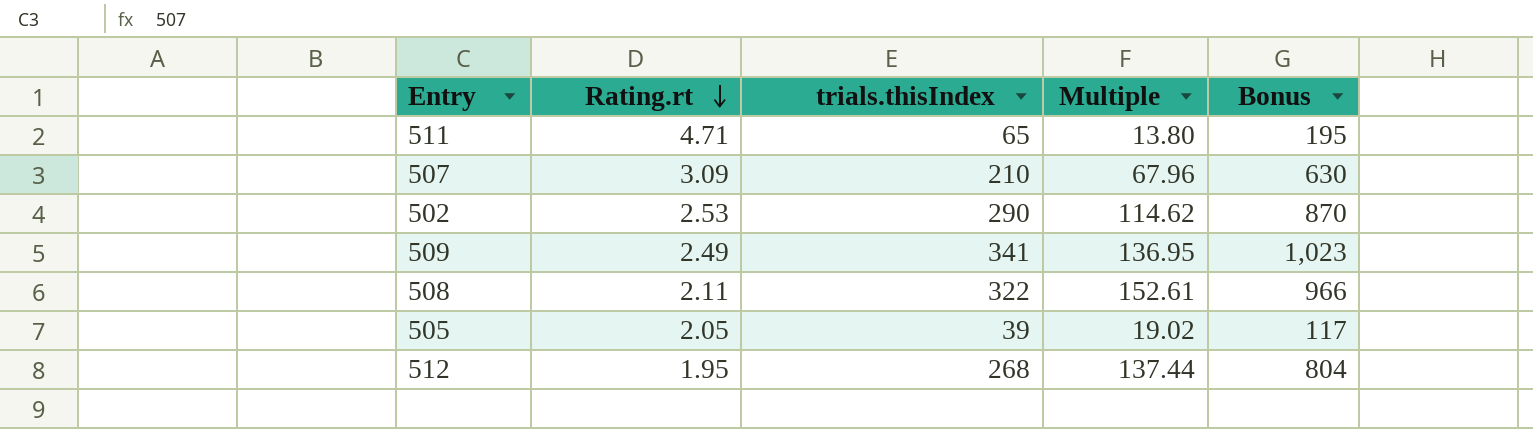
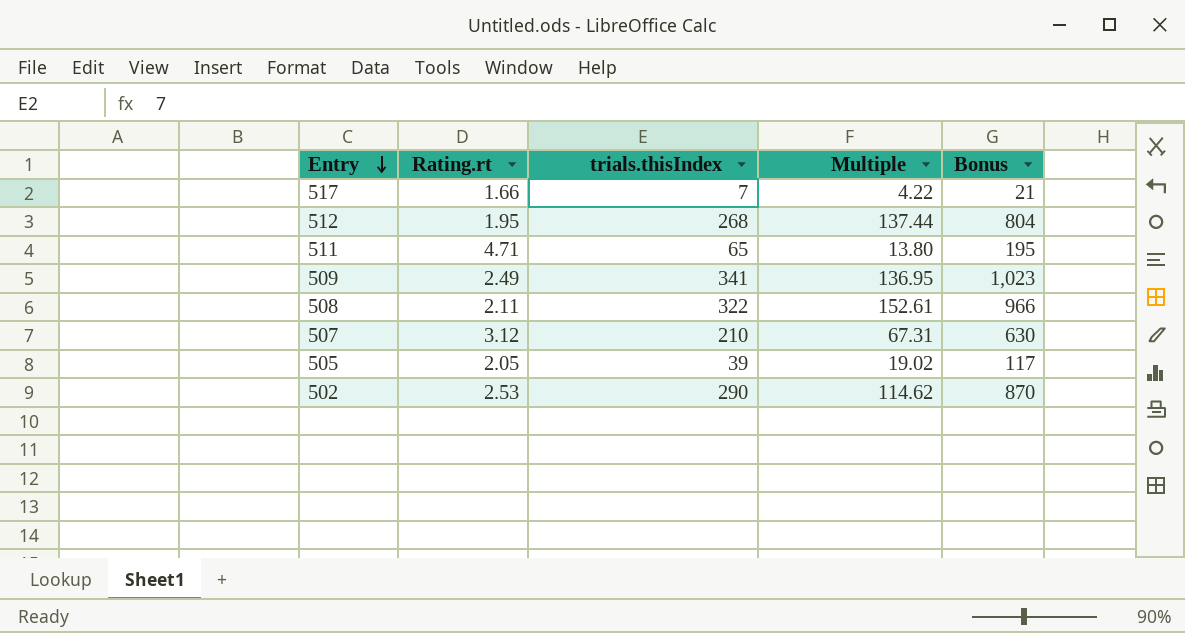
row order: Rating.rt descending -> Entry descending
row 517: none -> 1.66 | 7 | 4.22 | 21
507 | Rating.rt: 3.09 -> 3.12
507 | Multiple: 67.96 -> 67.31

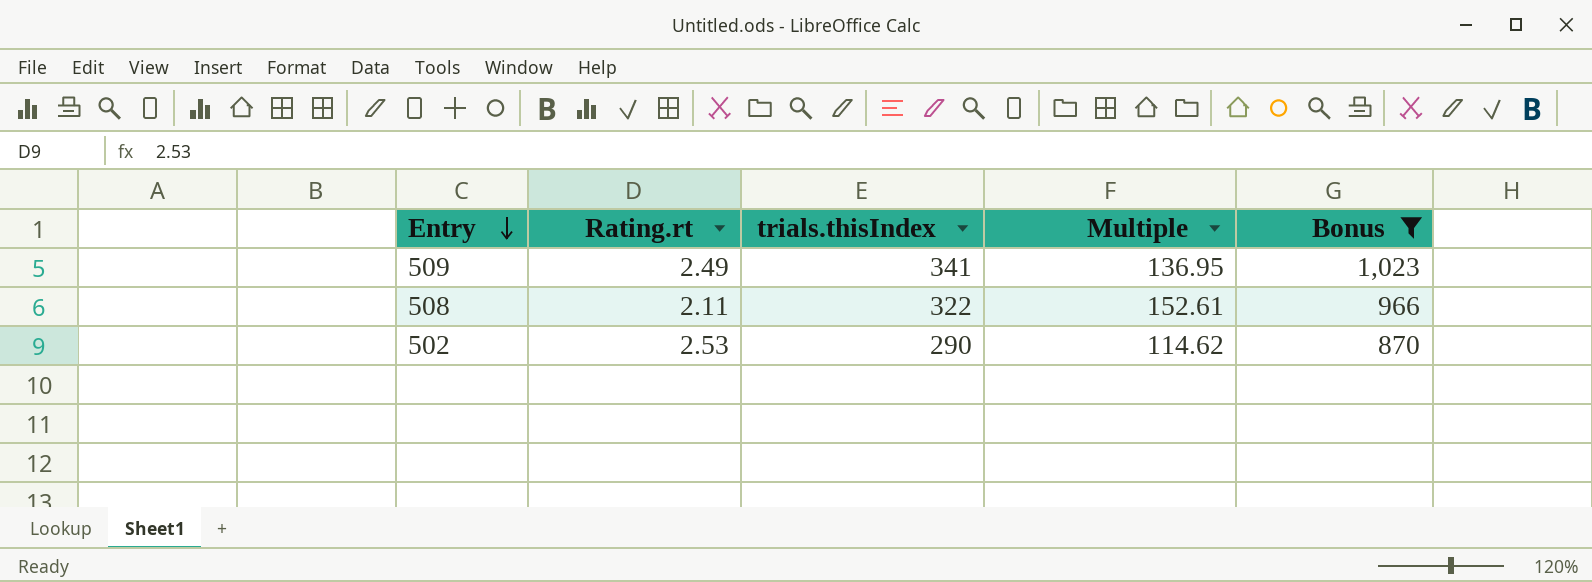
filter: none -> Bonus >= 870

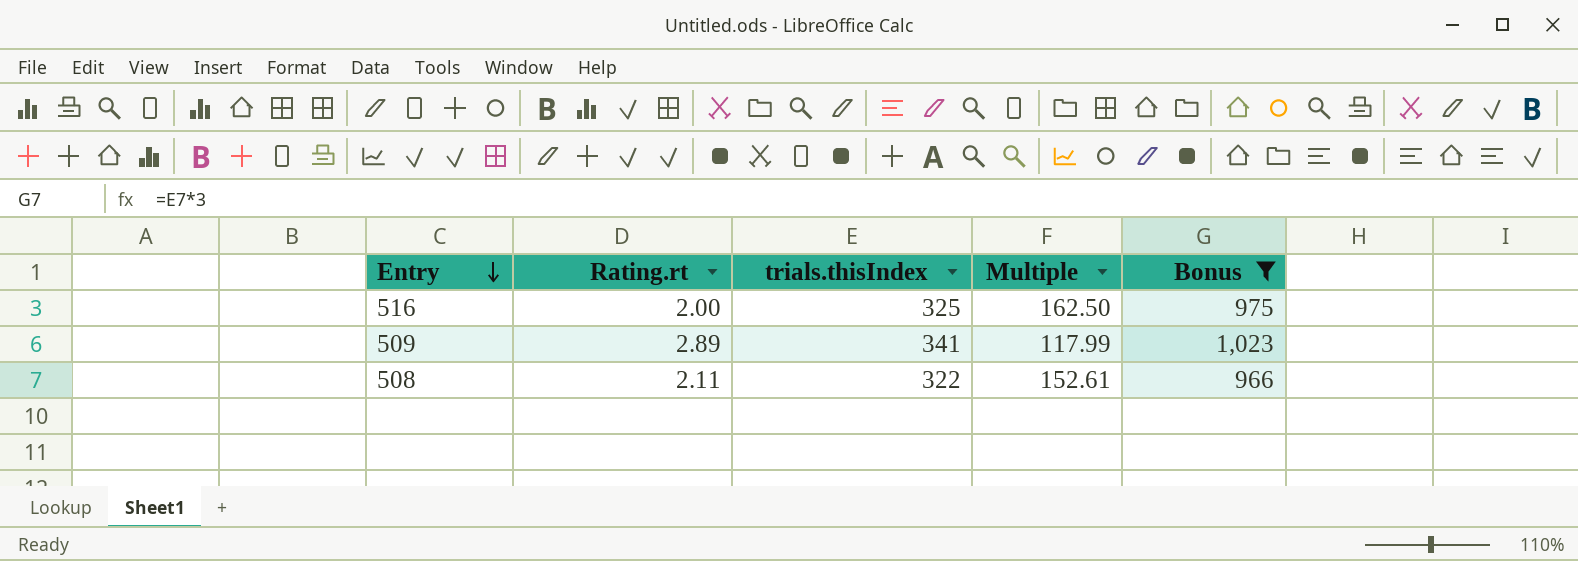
row 502: 2.53 | 290 | 114.62 | 870 -> none
row 516: none -> 2.00 | 325 | 162.50 | 975
509 | Rating.rt: 2.49 -> 2.89
509 | Multiple: 136.95 -> 117.99

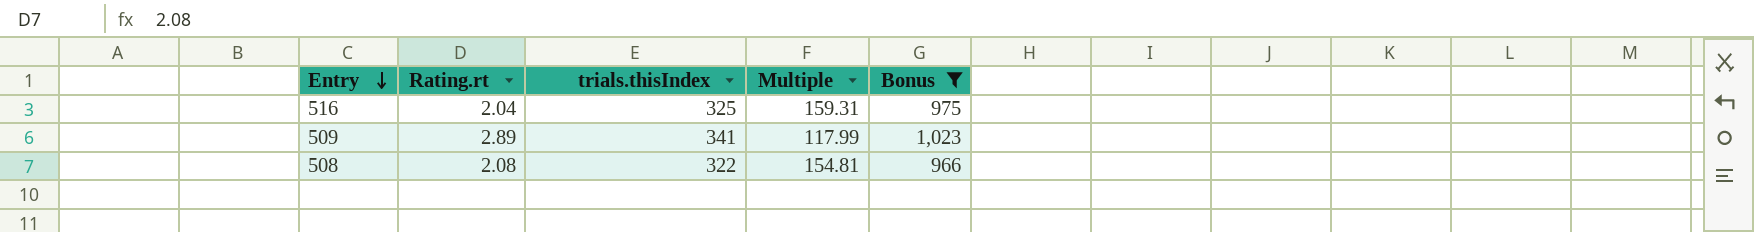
516 | Rating.rt: 2.00 -> 2.04
516 | Multiple: 162.50 -> 159.31
508 | Rating.rt: 2.11 -> 2.08
508 | Multiple: 152.61 -> 154.81

